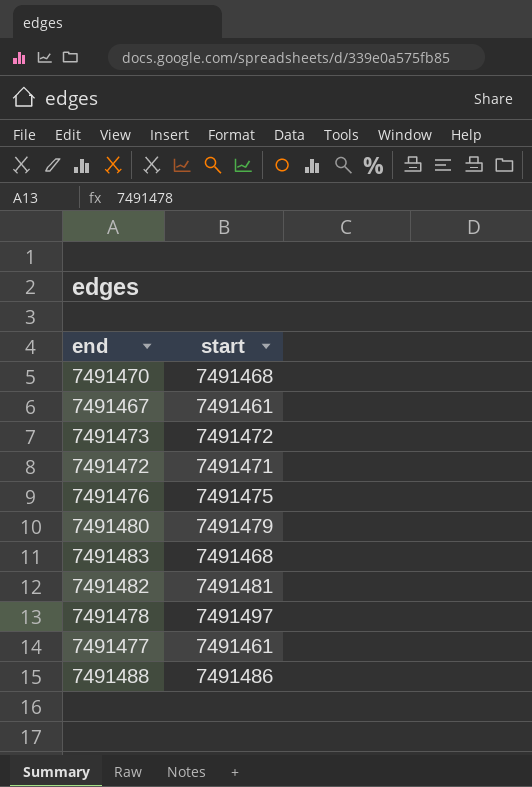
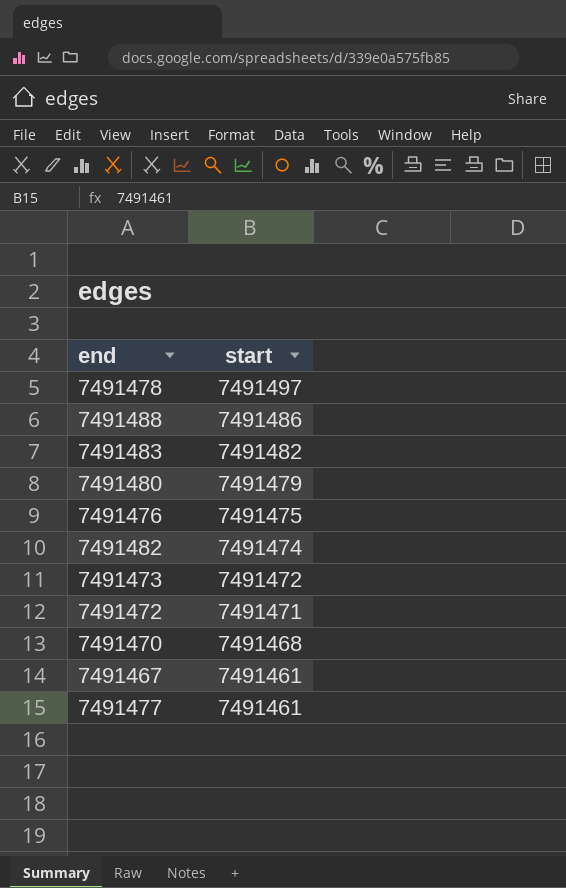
row order: none -> start descending
7491483 | start: 7491468 -> 7491482
7491482 | start: 7491481 -> 7491474

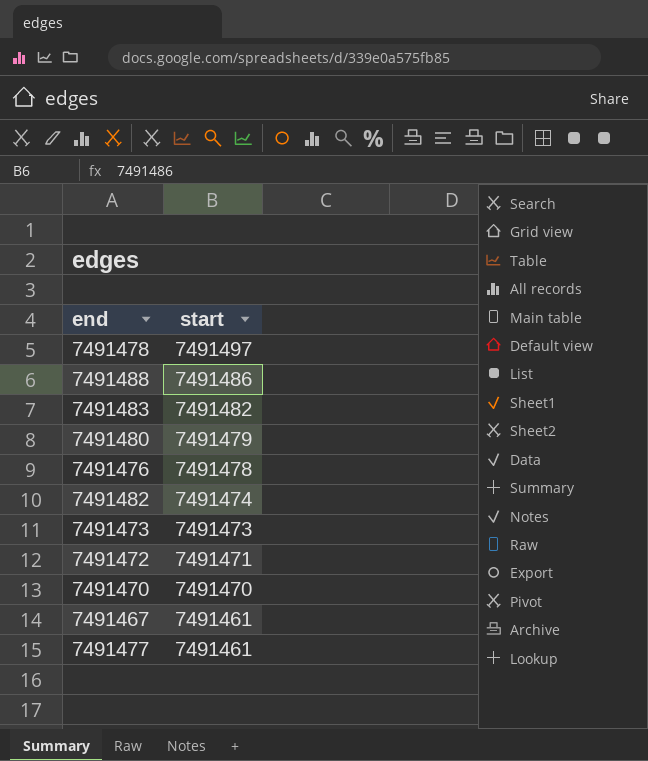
7491476 | start: 7491475 -> 7491478
7491473 | start: 7491472 -> 7491473
7491470 | start: 7491468 -> 7491470

